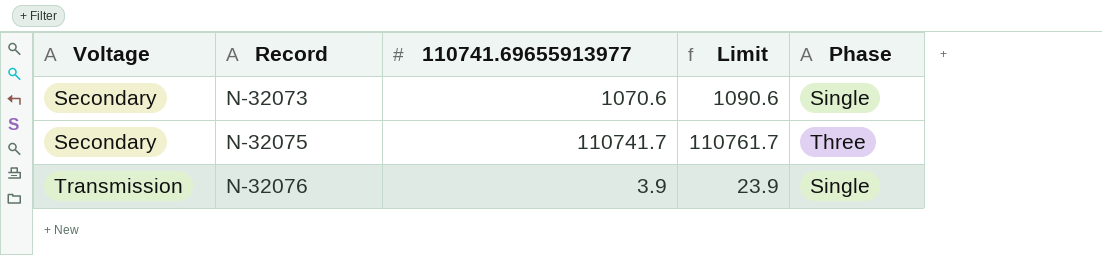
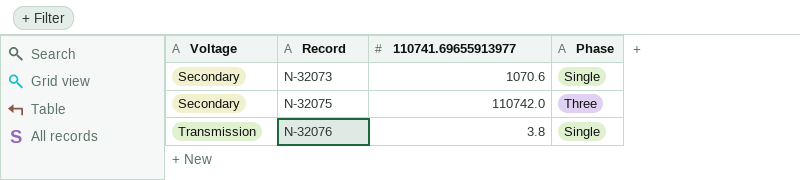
column Limit | formula: [110741.69655913977] + 20 -> none
N-32075 | 110741.69655913977: 110741.7 -> 110742.0
N-32076 | 110741.69655913977: 3.9 -> 3.8

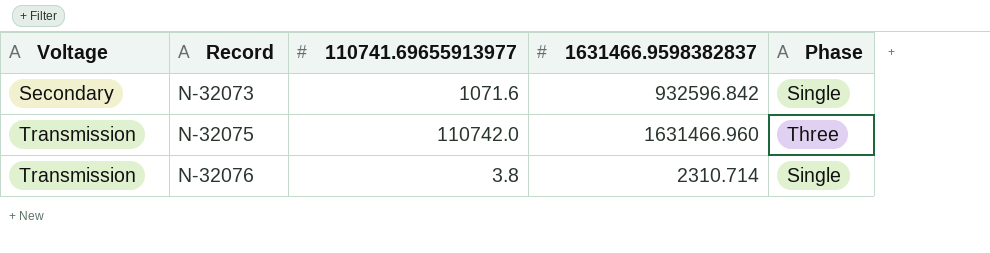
column 1631466.9598382837 | position: none -> 4
N-32073 | 110741.69655913977: 1070.6 -> 1071.6
N-32075 | Voltage: Secondary -> Transmission

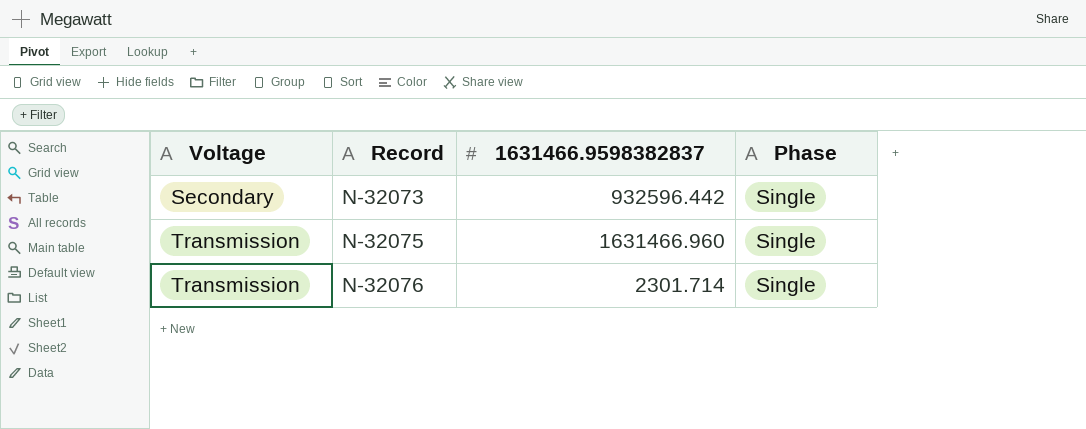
column 110741.69655913977 | position: 3 -> none
N-32073 | 1631466.9598382837: 932596.842 -> 932596.442
N-32075 | Phase: Three -> Single
N-32076 | 1631466.9598382837: 2310.714 -> 2301.714

